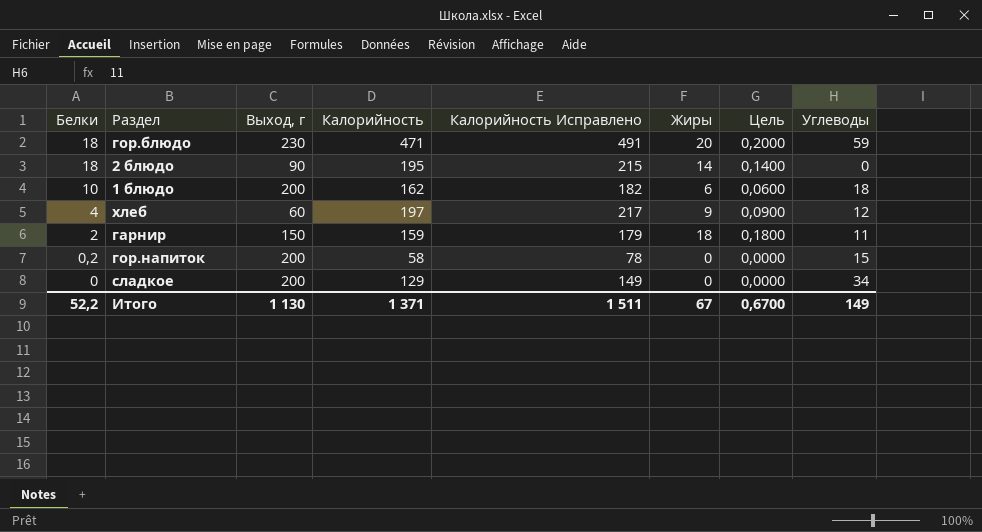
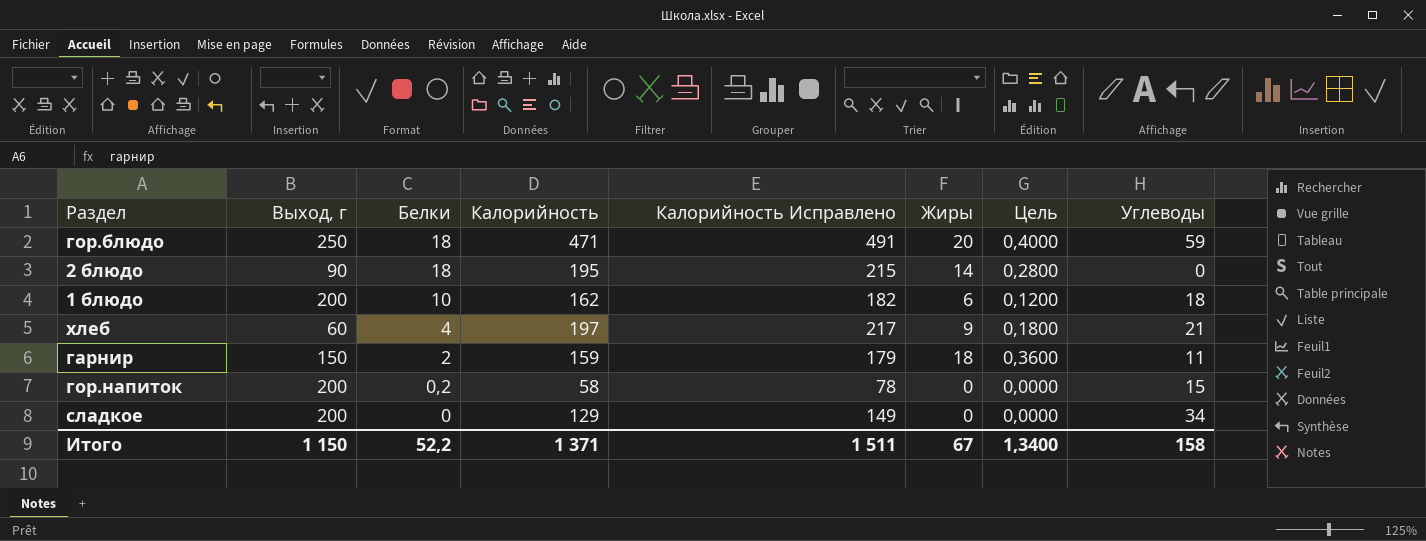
column Белки | position: 1 -> 3
column Цель | formula: [Жиры] * 0,01 -> [Жиры] * 0,02
гор.блюдо | Выход, г: 230 -> 250
хлеб | Углеводы: 12 -> 21
Итого | Выход, г: 1 130 -> 1 150
Итого | Цель: 0,6700 -> 1,3400
Итого | Углеводы: 149 -> 158

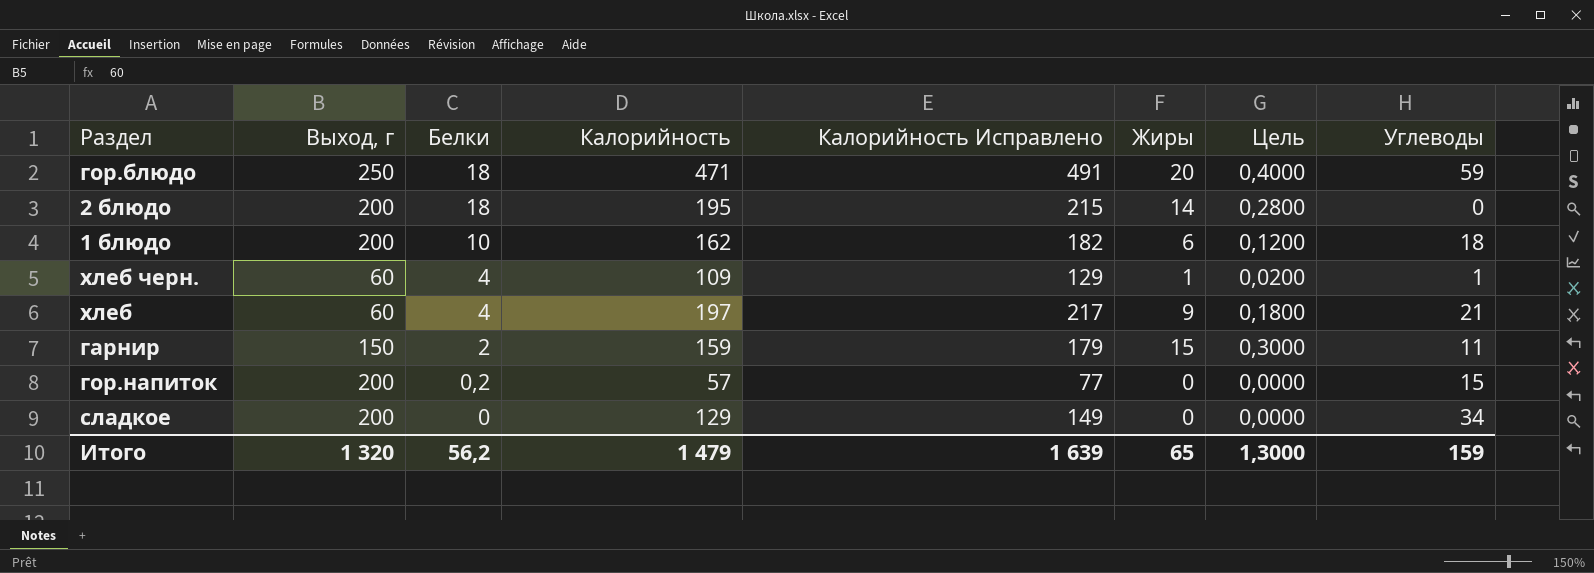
2 блюдо | Выход, г: 90 -> 200
row хлеб черн.: none -> 60 | 4 | 109 | 129 | 1 | 0,0200 | 1
гарнир | Жиры: 18 -> 15
гарнир | Цель: 0,3600 -> 0,3000
гор.напиток | Калорийность: 58 -> 57
гор.напиток | Калорийность Исправлено: 78 -> 77
Итого | Выход, г: 1 150 -> 1 320
Итого | Белки: 52,2 -> 56,2
Итого | Калорийность: 1 371 -> 1 479
Итого | Калорийность Исправлено: 1 511 -> 1 639
Итого | Жиры: 67 -> 65
Итого | Цель: 1,3400 -> 1,3000
Итого | Углеводы: 158 -> 159

